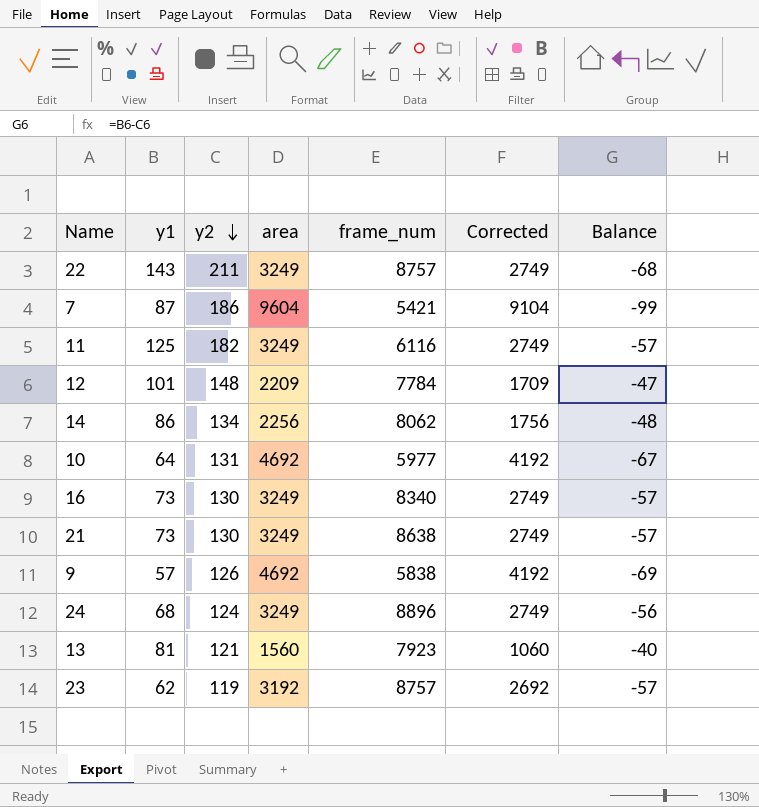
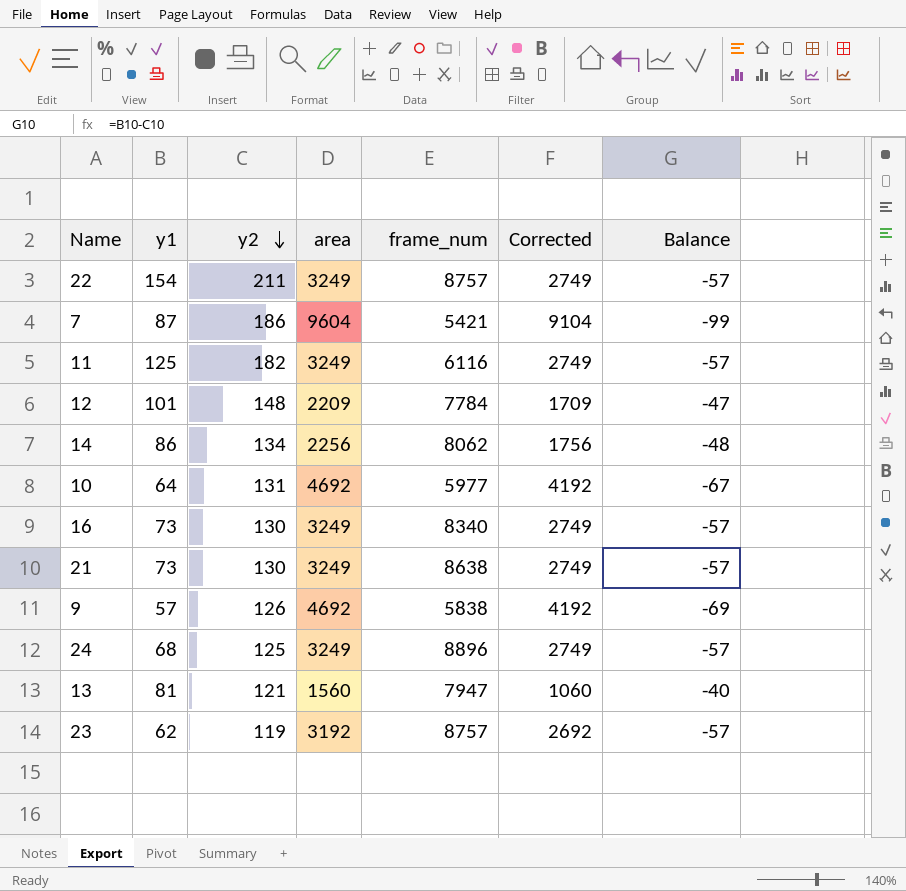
22 | y1: 143 -> 154
22 | Balance: -68 -> -57
24 | y2: 124 -> 125
24 | Balance: -56 -> -57
13 | frame_num: 7923 -> 7947

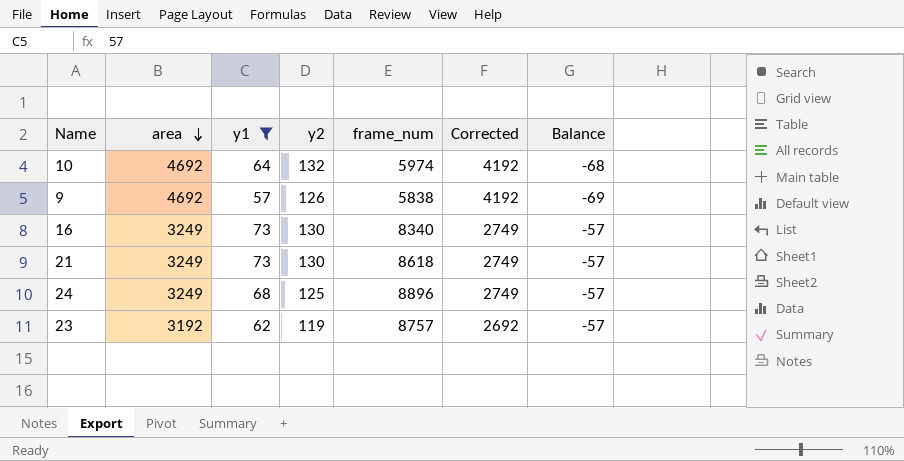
filter: none -> y1 <= 73
row order: y2 descending -> area descending
column area | position: 4 -> 2
10 | y2: 131 -> 132
10 | frame_num: 5977 -> 5974
10 | Balance: -67 -> -68
21 | frame_num: 8638 -> 8618

